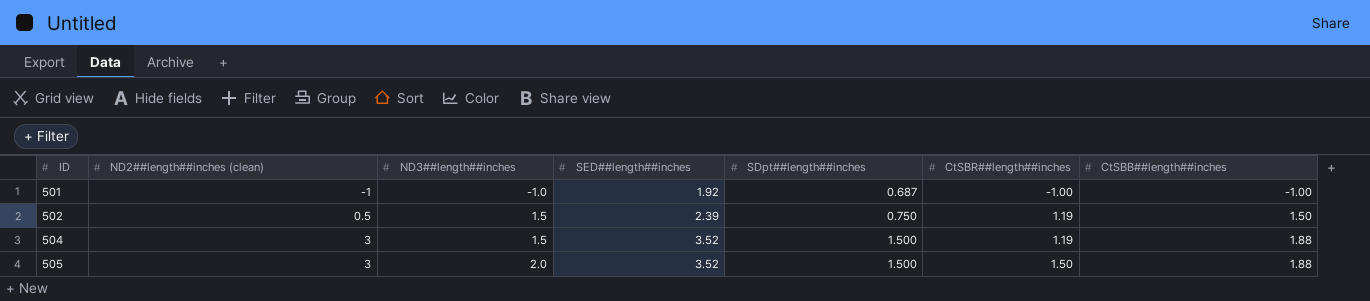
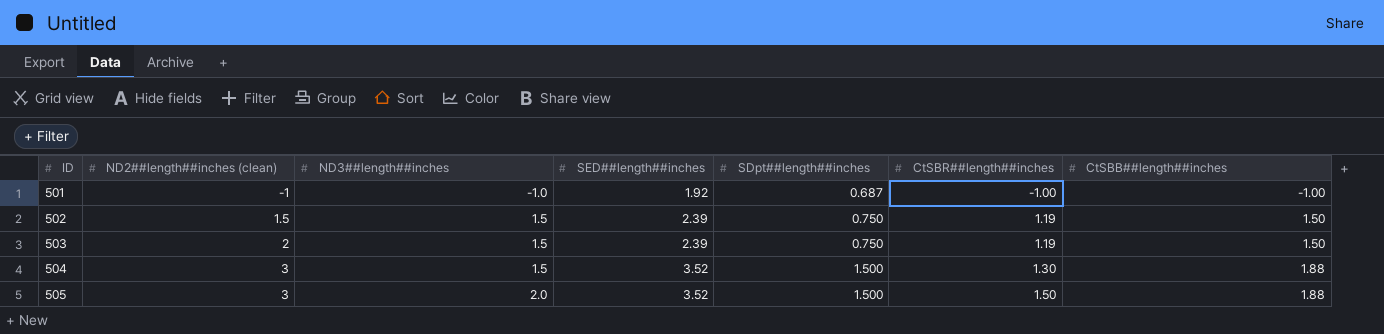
502 | ND2##length##inches (clean): 0.5 -> 1.5
row 503: none -> 2 | 1.5 | 2.39 | 0.750 | 1.19 | 1.50
504 | CtSBR##length##inches: 1.19 -> 1.30

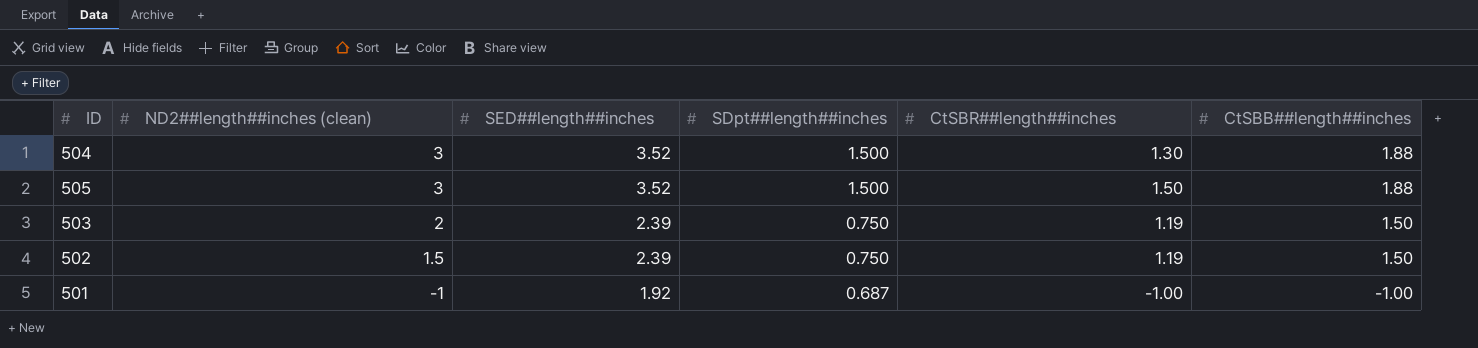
row order: ID ascending -> ND2##length##inches (clean) descending
column ND3##length##inches | position: 3 -> none

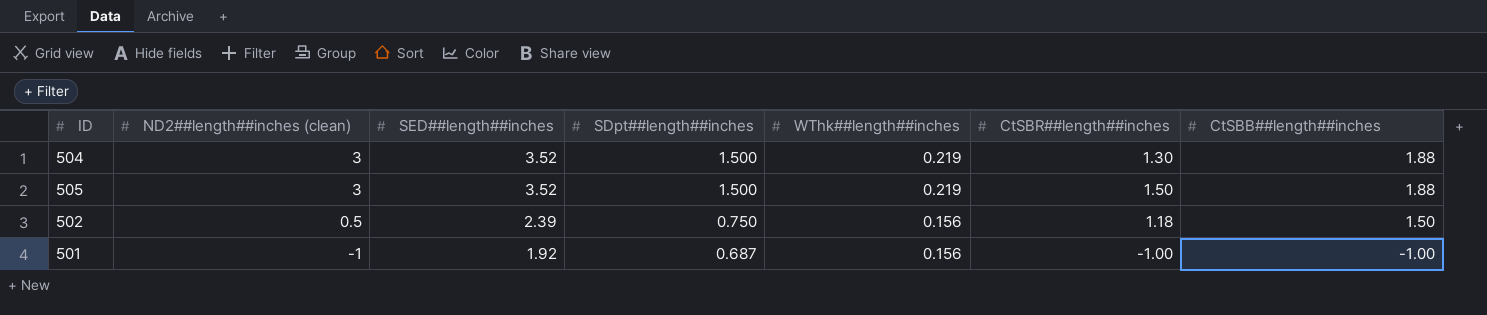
column WThk##length##inches | position: none -> 5
row 503: 2 | 2.39 | 0.750 | 1.19 | 1.50 -> none
502 | ND2##length##inches (clean): 1.5 -> 0.5
502 | CtSBR##length##inches: 1.19 -> 1.18

